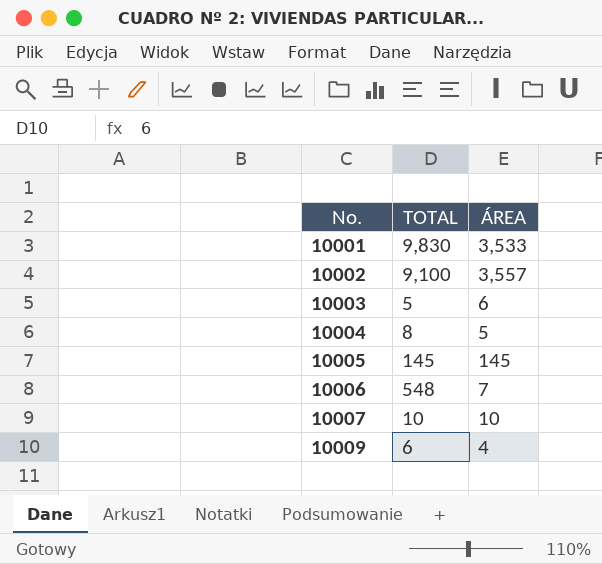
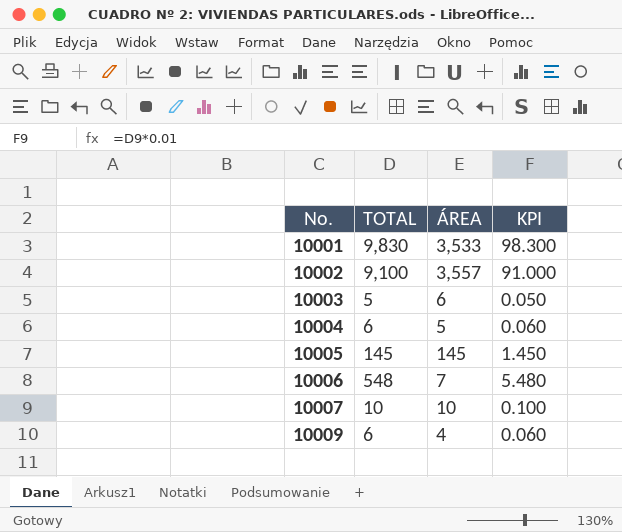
column KPI | formula: none -> [TOTAL] * 0.01
10004 | TOTAL: 8 -> 6

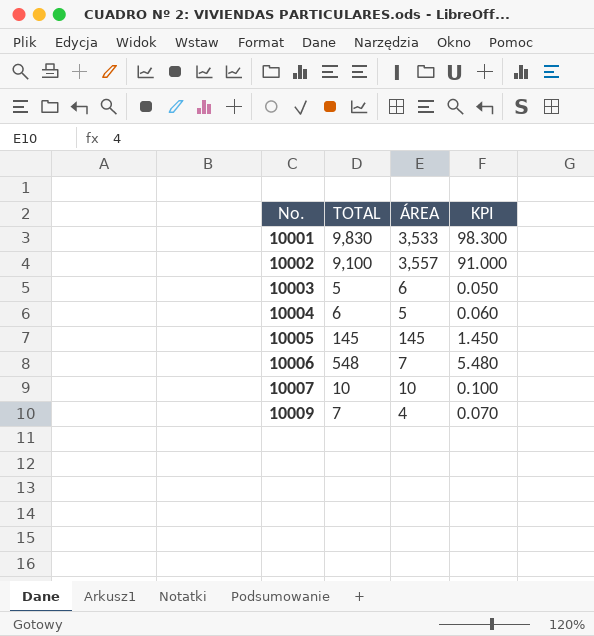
10009 | TOTAL: 6 -> 7
10009 | KPI: 0.060 -> 0.070

